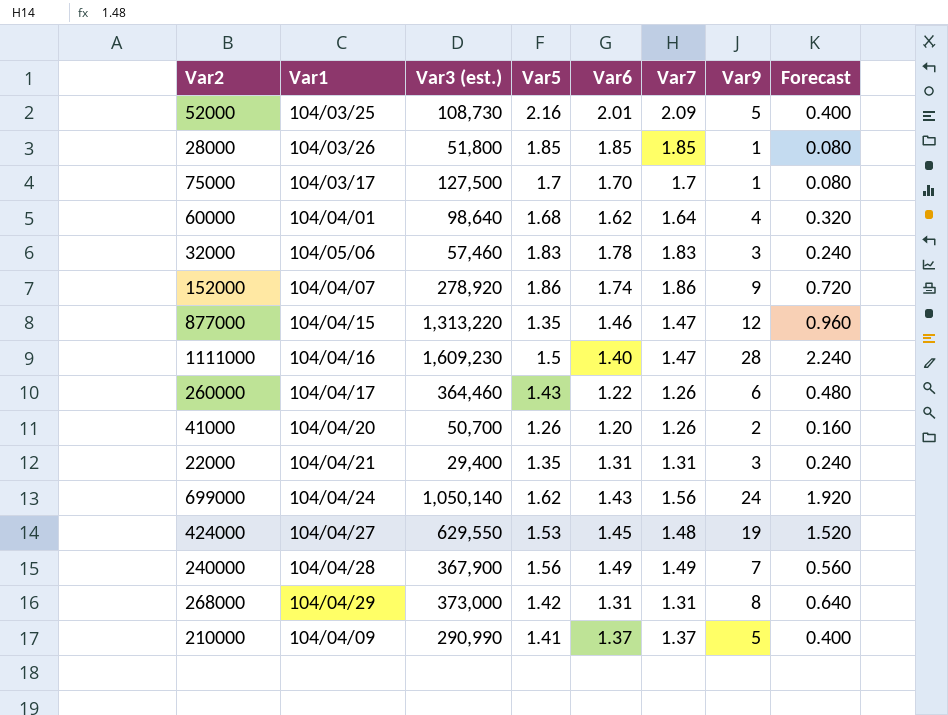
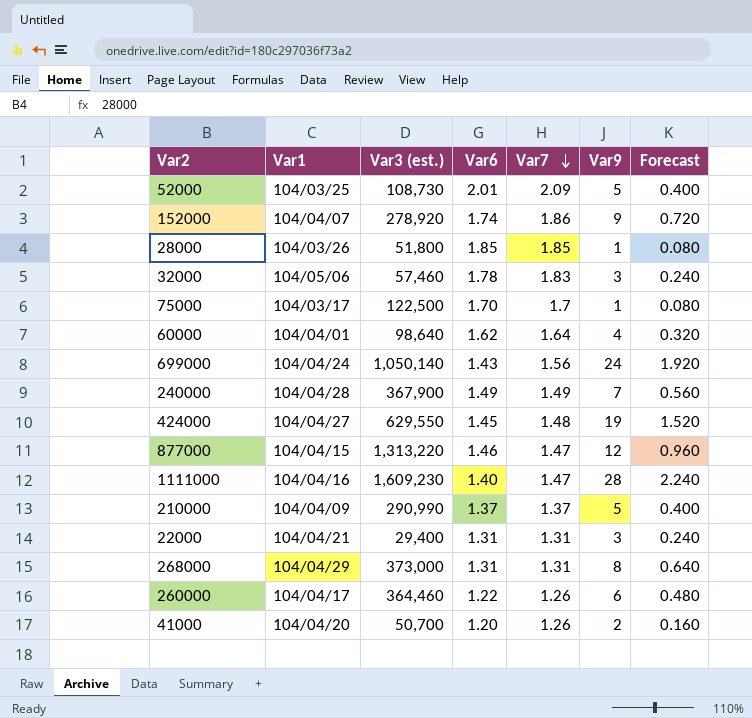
row order: none -> Var7 descending
column Var5 | position: 4 -> none
75000 | Var3 (est.): 127,500 -> 122,500

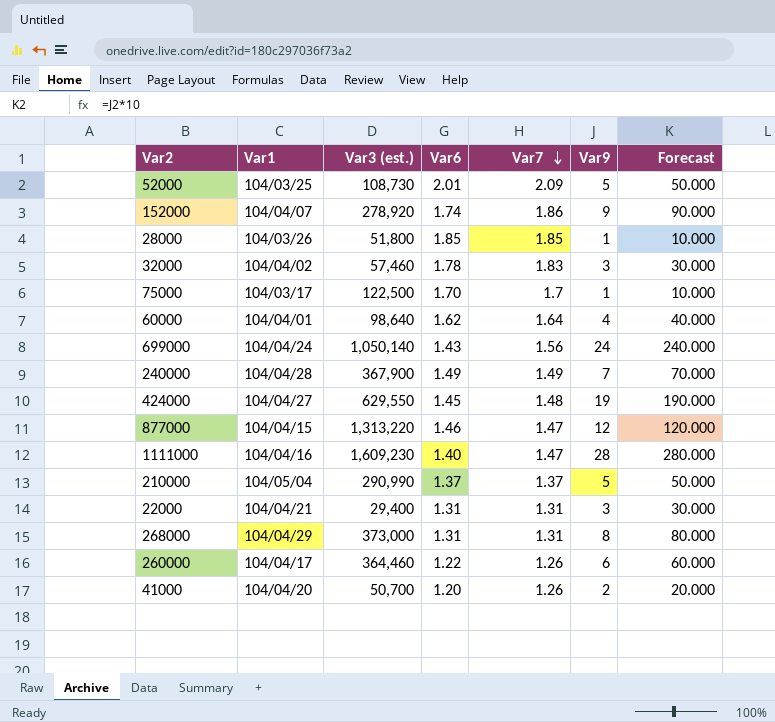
column Forecast | formula: [Var9] * 0.08 -> [Var9] * 10
32000 | Var1: 104/05/06 -> 104/04/02
210000 | Var1: 104/04/09 -> 104/05/04

